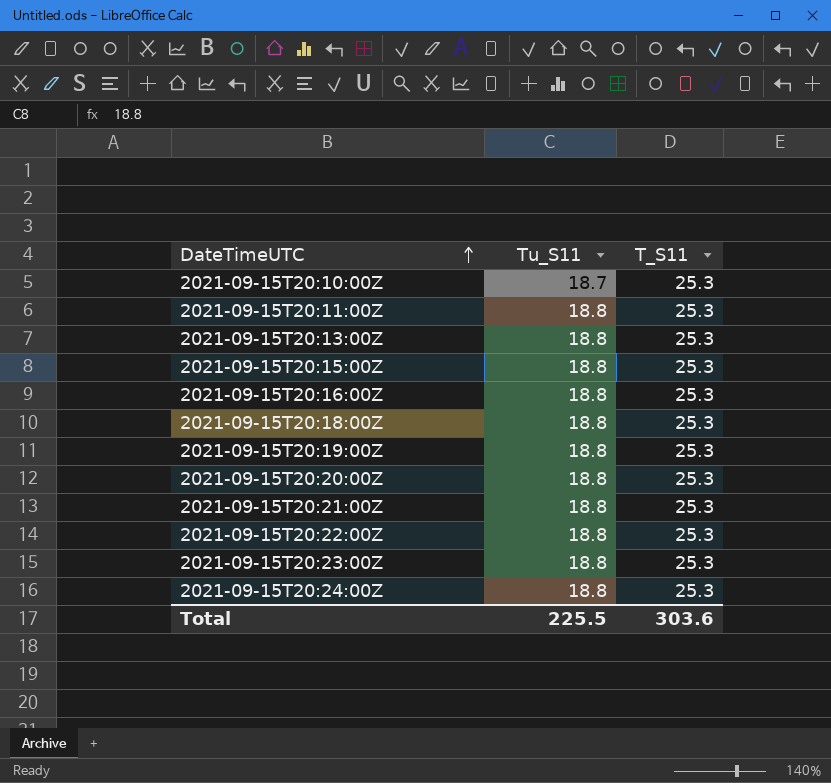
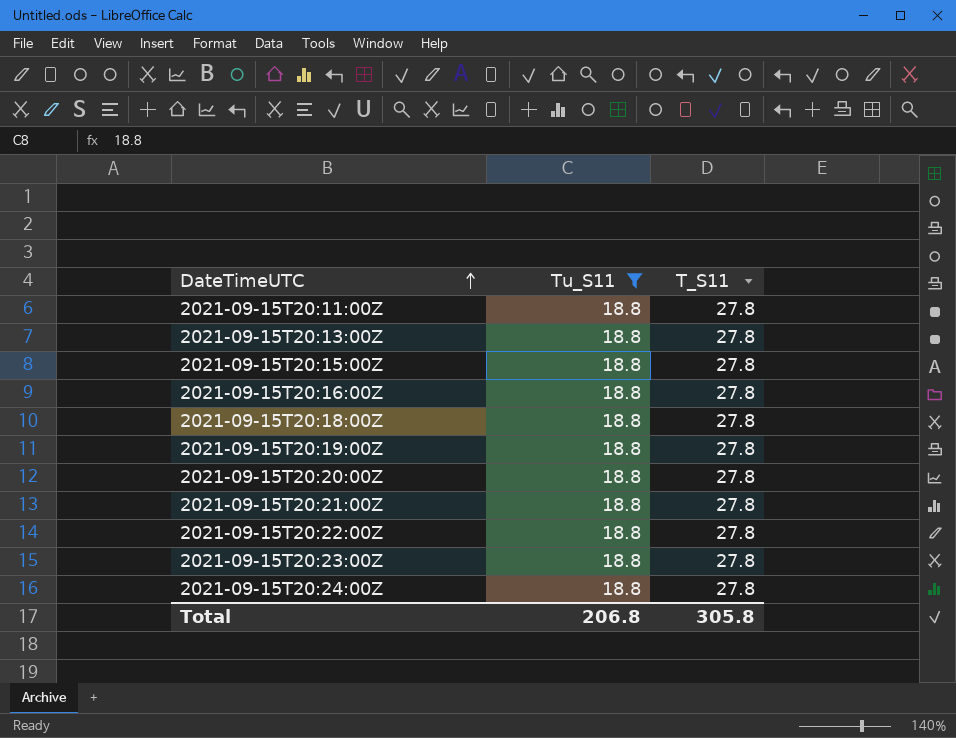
filter: none -> Tu_S11 = 18.8
2021-09-15T20:11:00Z | T_S11: 25.3 -> 27.8
2021-09-15T20:13:00Z | T_S11: 25.3 -> 27.8
2021-09-15T20:15:00Z | T_S11: 25.3 -> 27.8
2021-09-15T20:16:00Z | T_S11: 25.3 -> 27.8
2021-09-15T20:18:00Z | T_S11: 25.3 -> 27.8
2021-09-15T20:19:00Z | T_S11: 25.3 -> 27.8
2021-09-15T20:20:00Z | T_S11: 25.3 -> 27.8
2021-09-15T20:21:00Z | T_S11: 25.3 -> 27.8
2021-09-15T20:22:00Z | T_S11: 25.3 -> 27.8
2021-09-15T20:23:00Z | T_S11: 25.3 -> 27.8
2021-09-15T20:24:00Z | T_S11: 25.3 -> 27.8
Total | Tu_S11: 225.5 -> 206.8
Total | T_S11: 303.6 -> 305.8

